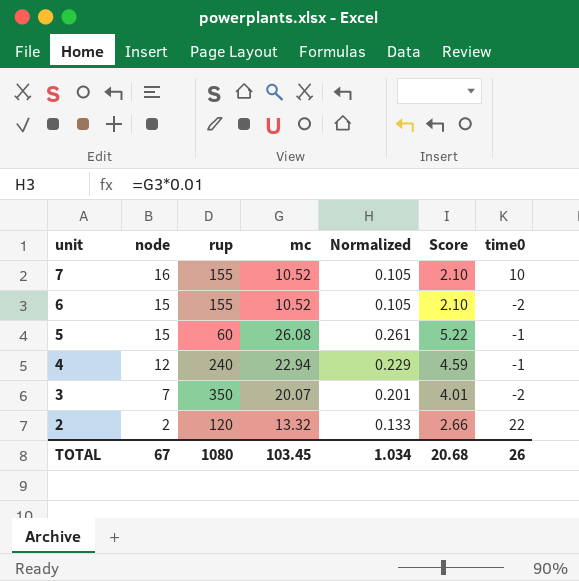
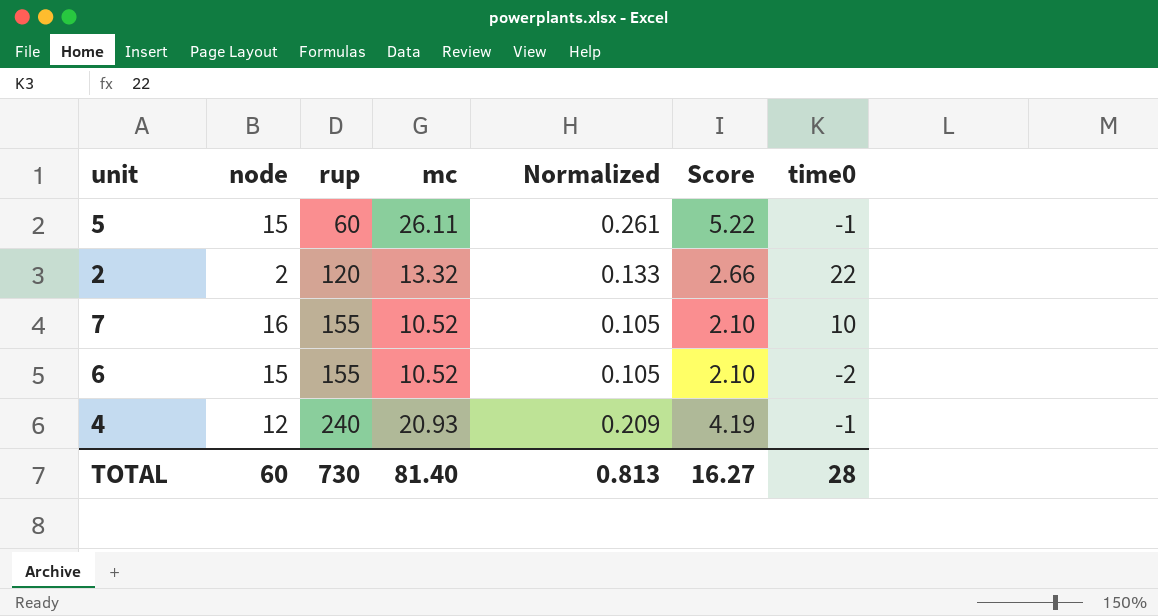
row order: unit descending -> rup ascending
row 3: 7 | 350 | 20.07 | 0.201 | 4.01 | -2 -> none
5 | mc: 26.08 -> 26.11
4 | mc: 22.94 -> 20.93
4 | Normalized: 0.229 -> 0.209
4 | Score: 4.59 -> 4.19
TOTAL | node: 67 -> 60
TOTAL | rup: 1080 -> 730
TOTAL | mc: 103.45 -> 81.40
TOTAL | Normalized: 1.034 -> 0.813
TOTAL | Score: 20.68 -> 16.27
TOTAL | time0: 26 -> 28

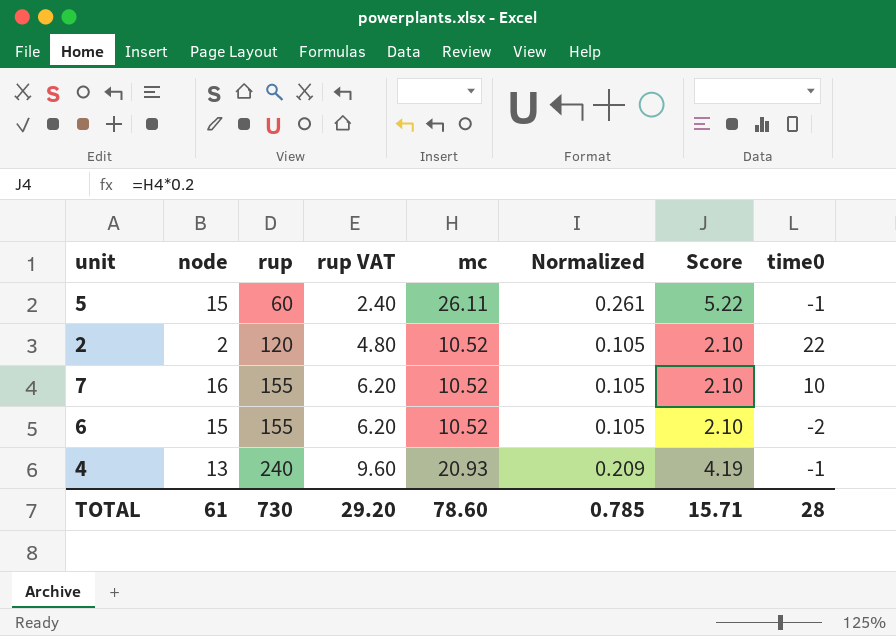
column rup VAT | formula: none -> [rup] * 0.04
2 | mc: 13.32 -> 10.52
2 | Normalized: 0.133 -> 0.105
2 | Score: 2.66 -> 2.10
4 | node: 12 -> 13
TOTAL | node: 60 -> 61
TOTAL | mc: 81.40 -> 78.60
TOTAL | Normalized: 0.813 -> 0.785
TOTAL | Score: 16.27 -> 15.71

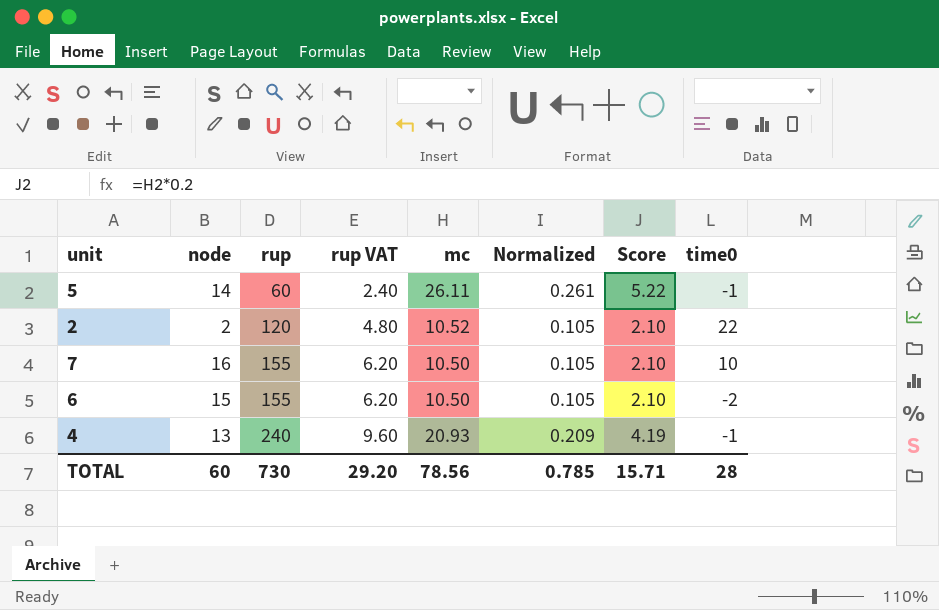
5 | node: 15 -> 14
7 | mc: 10.52 -> 10.50
6 | mc: 10.52 -> 10.50
TOTAL | node: 61 -> 60
TOTAL | mc: 78.60 -> 78.56

